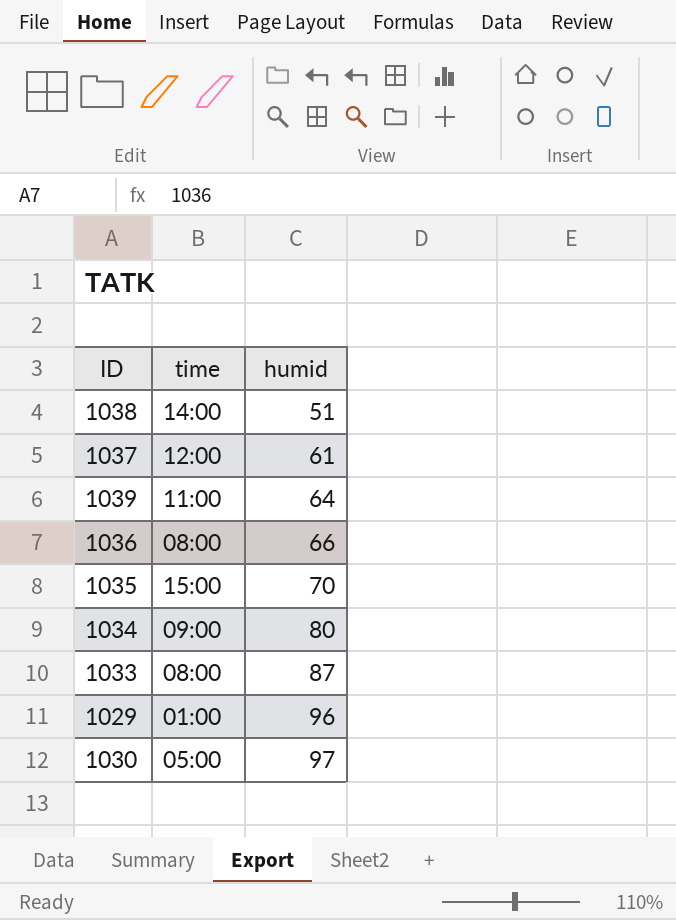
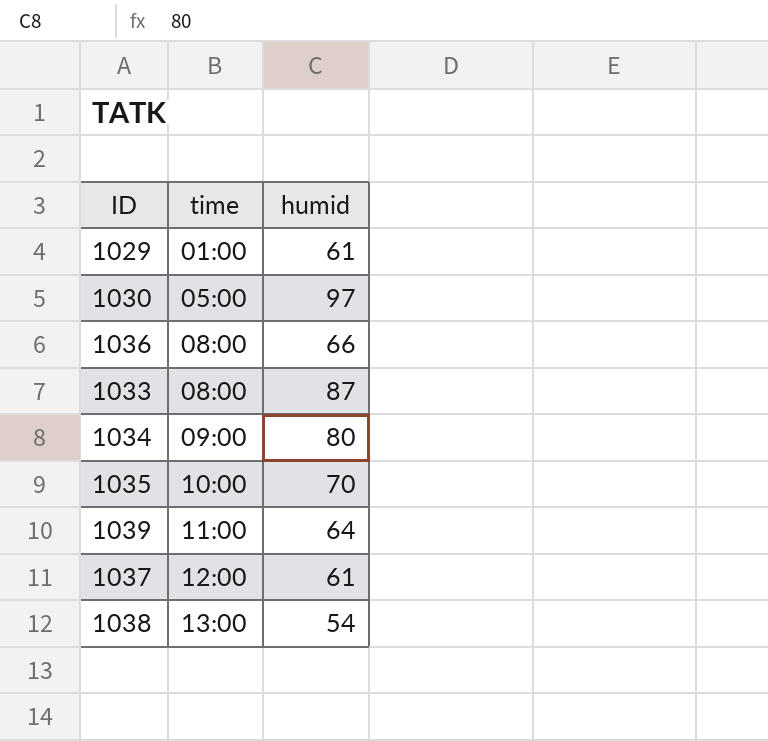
row order: humid ascending -> time ascending
1029 | humid: 96 -> 61
1035 | time: 15:00 -> 10:00
1038 | time: 14:00 -> 13:00
1038 | humid: 51 -> 54

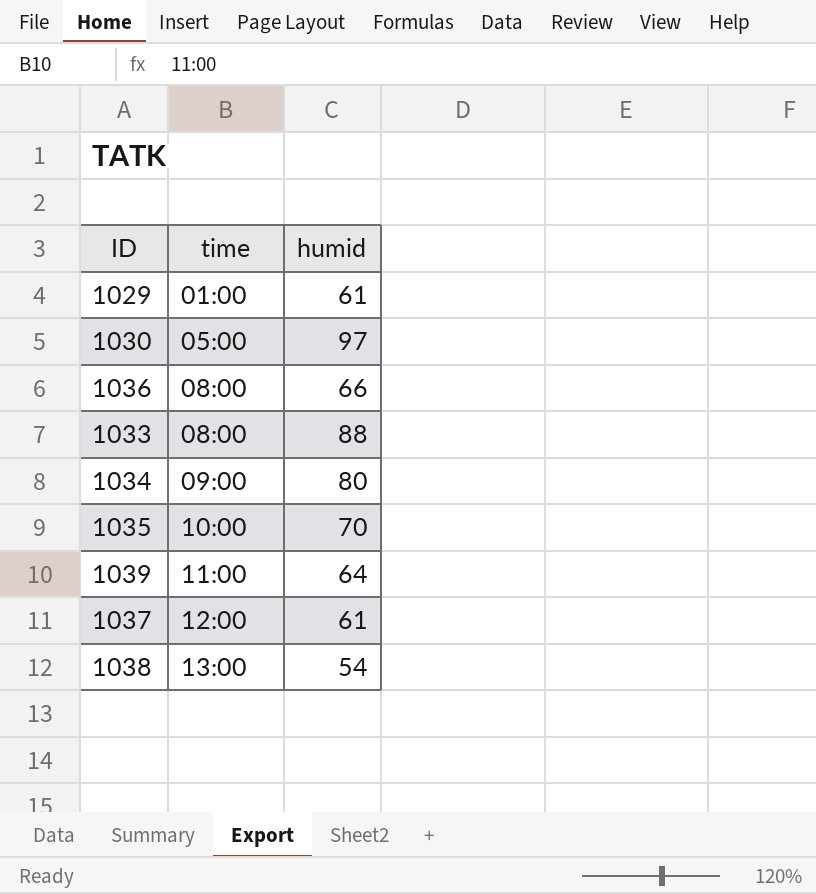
1033 | humid: 87 -> 88

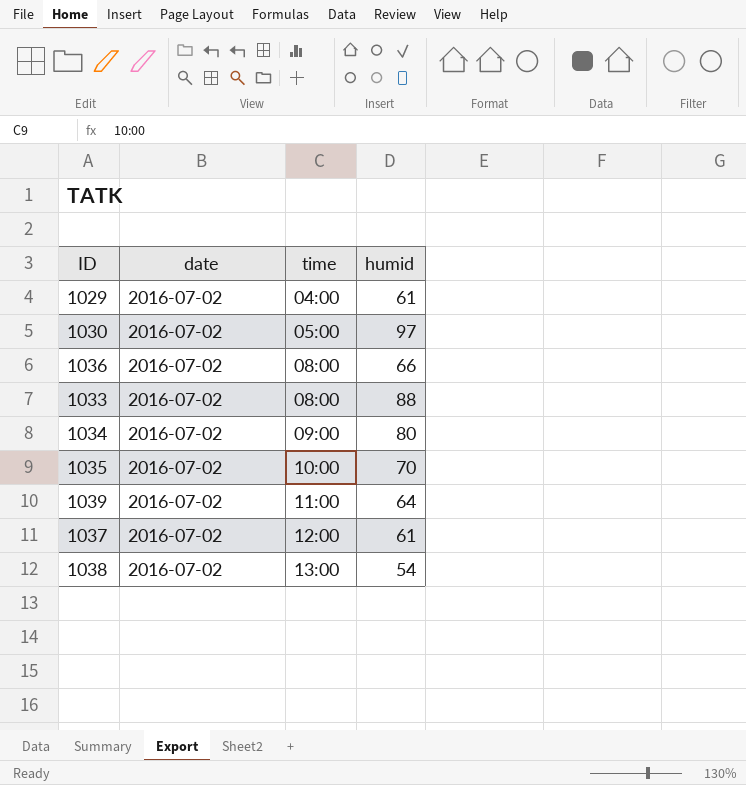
column date | position: none -> 2
1029 | time: 01:00 -> 04:00

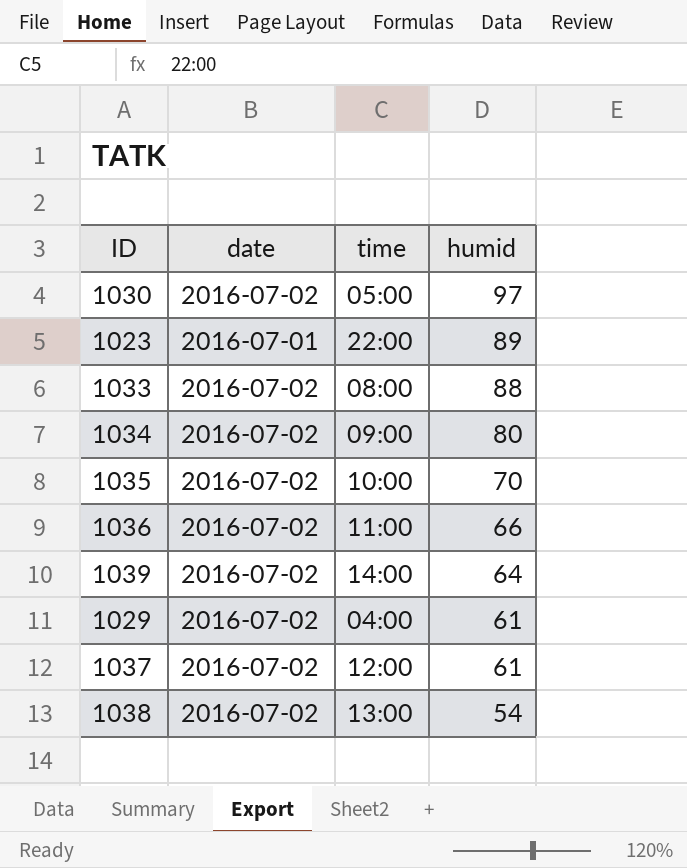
row order: time ascending -> humid descending
row 1023: none -> 2016-07-01 | 22:00 | 89
1036 | time: 08:00 -> 11:00
1039 | time: 11:00 -> 14:00

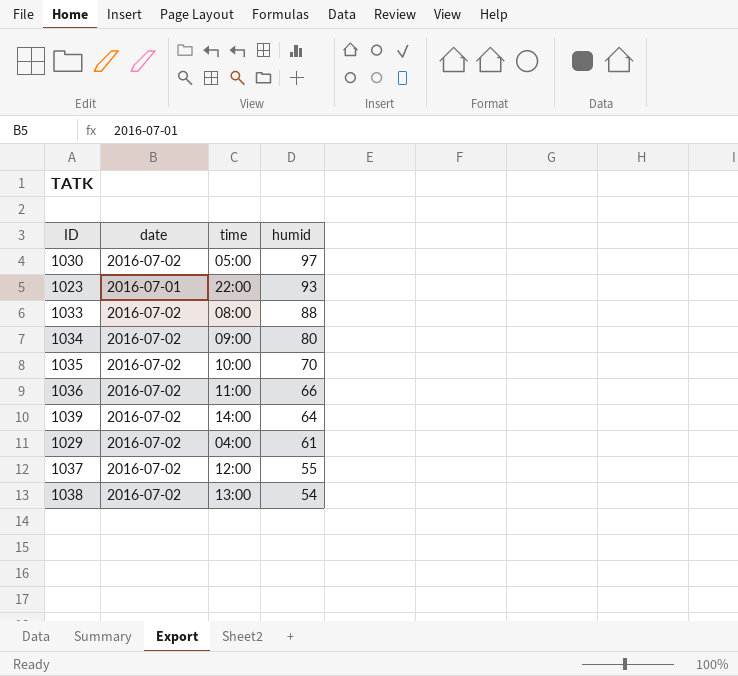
1023 | humid: 89 -> 93
1037 | humid: 61 -> 55

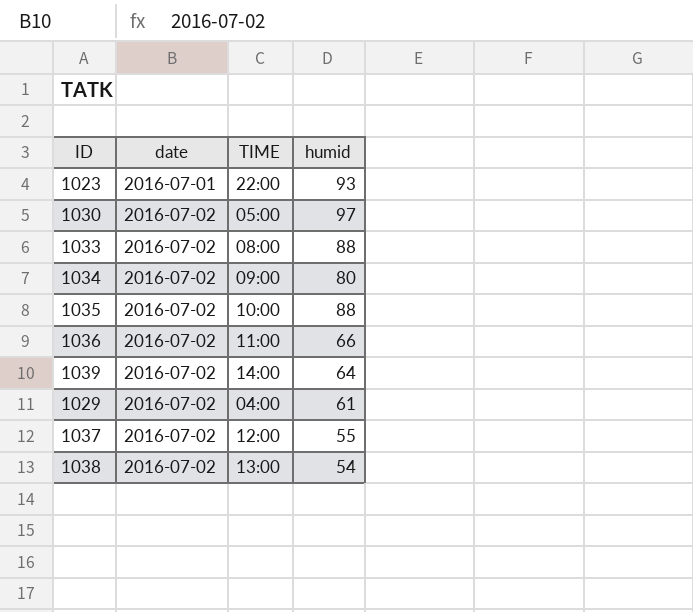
row order: humid descending -> date ascending
column name: time -> TIME
1035 | humid: 70 -> 88

